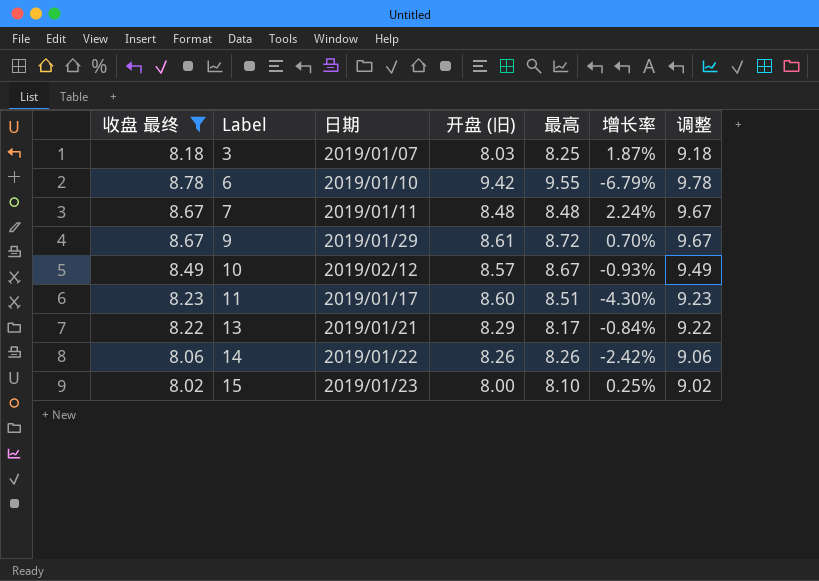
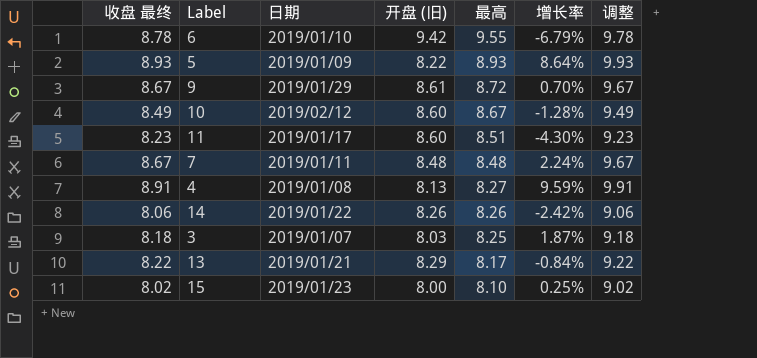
filter: 收盘 最终 <= 8.78 -> none
row order: Label ascending -> 最高 descending
10 | 开盘 (旧): 8.57 -> 8.60
10 | 增长率: -0.93% -> -1.28%

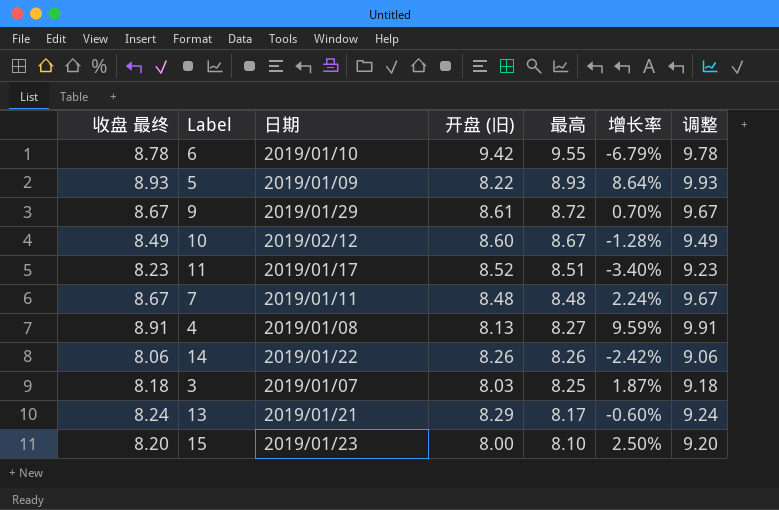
11 | 开盘 (旧): 8.60 -> 8.52
11 | 增长率: -4.30% -> -3.40%
13 | 收盘 最终: 8.22 -> 8.24
13 | 增长率: -0.84% -> -0.60%
13 | 调整: 9.22 -> 9.24
15 | 收盘 最终: 8.02 -> 8.20
15 | 增长率: 0.25% -> 2.50%
15 | 调整: 9.02 -> 9.20

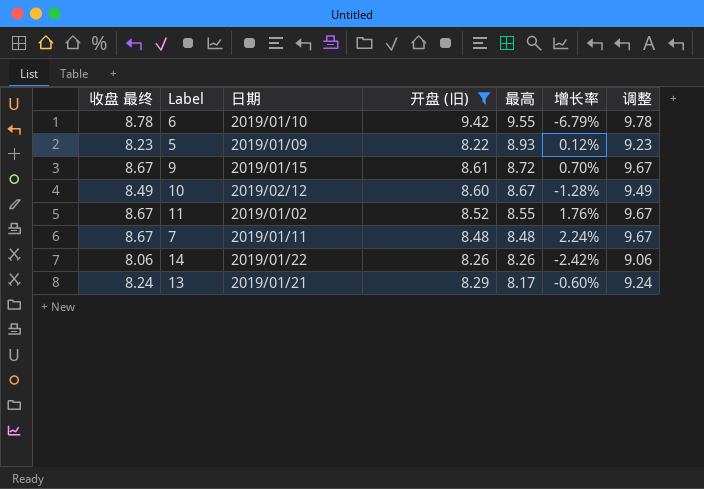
filter: none -> 开盘 (旧) >= 8.22
5 | 收盘 最终: 8.93 -> 8.23
5 | 增长率: 8.64% -> 0.12%
5 | 调整: 9.93 -> 9.23
9 | 日期: 2019/01/29 -> 2019/01/15
11 | 收盘 最终: 8.23 -> 8.67
11 | 日期: 2019/01/17 -> 2019/01/02
11 | 最高: 8.51 -> 8.55
11 | 增长率: -3.40% -> 1.76%
11 | 调整: 9.23 -> 9.67

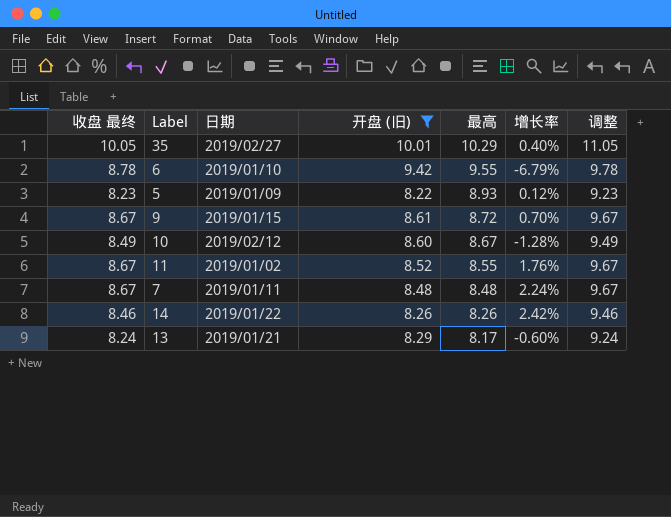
row 35: none -> 10.05 | 2019/02/27 | 10.01 | 10.29 | 0.40% | 11.05
14 | 收盘 最终: 8.06 -> 8.46
14 | 增长率: -2.42% -> 2.42%
14 | 调整: 9.06 -> 9.46

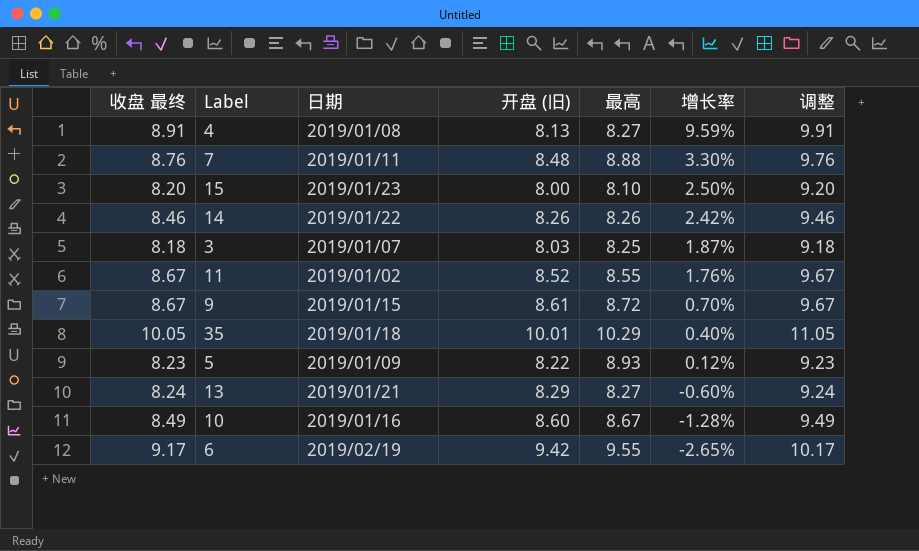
filter: 开盘 (旧) >= 8.22 -> none
row order: 最高 descending -> 增长率 descending
7 | 收盘 最终: 8.67 -> 8.76
7 | 最高: 8.48 -> 8.88
7 | 增长率: 2.24% -> 3.30%
7 | 调整: 9.67 -> 9.76
35 | 日期: 2019/02/27 -> 2019/01/18
13 | 最高: 8.17 -> 8.27
10 | 日期: 2019/02/12 -> 2019/01/16
6 | 收盘 最终: 8.78 -> 9.17
6 | 日期: 2019/01/10 -> 2019/02/19
6 | 增长率: -6.79% -> -2.65%
6 | 调整: 9.78 -> 10.17

